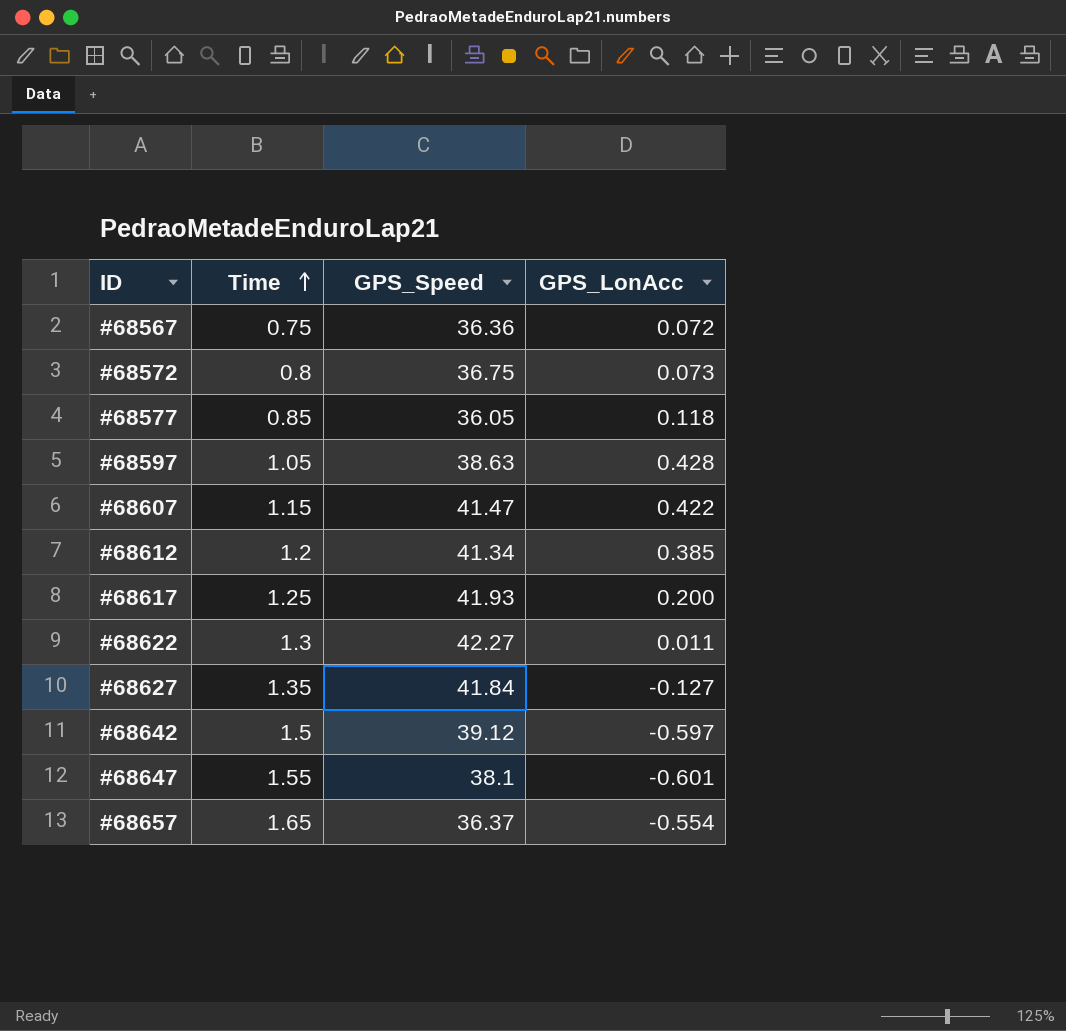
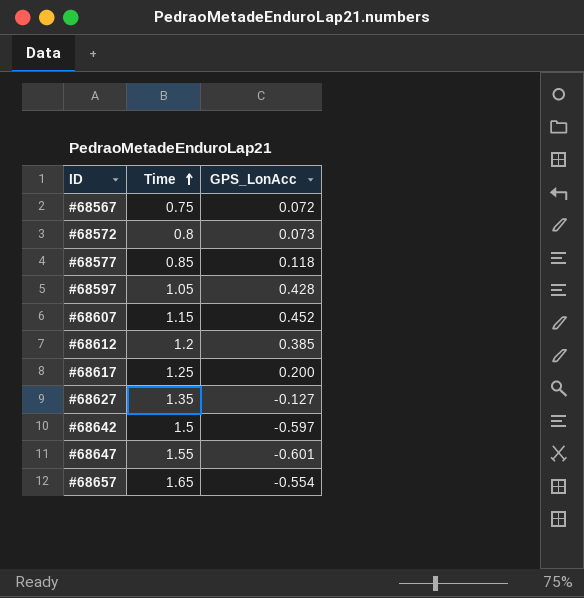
column GPS_Speed | position: 3 -> none
row #68622: 1.3 | 42.27 | 0.011 -> none
#68607 | GPS_LonAcc: 0.422 -> 0.452

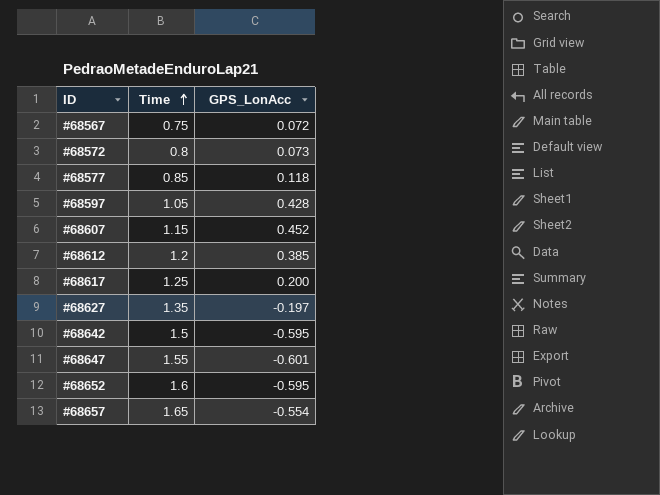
#68627 | GPS_LonAcc: -0.127 -> -0.197
#68642 | GPS_LonAcc: -0.597 -> -0.595
row #68652: none -> 1.6 | -0.595

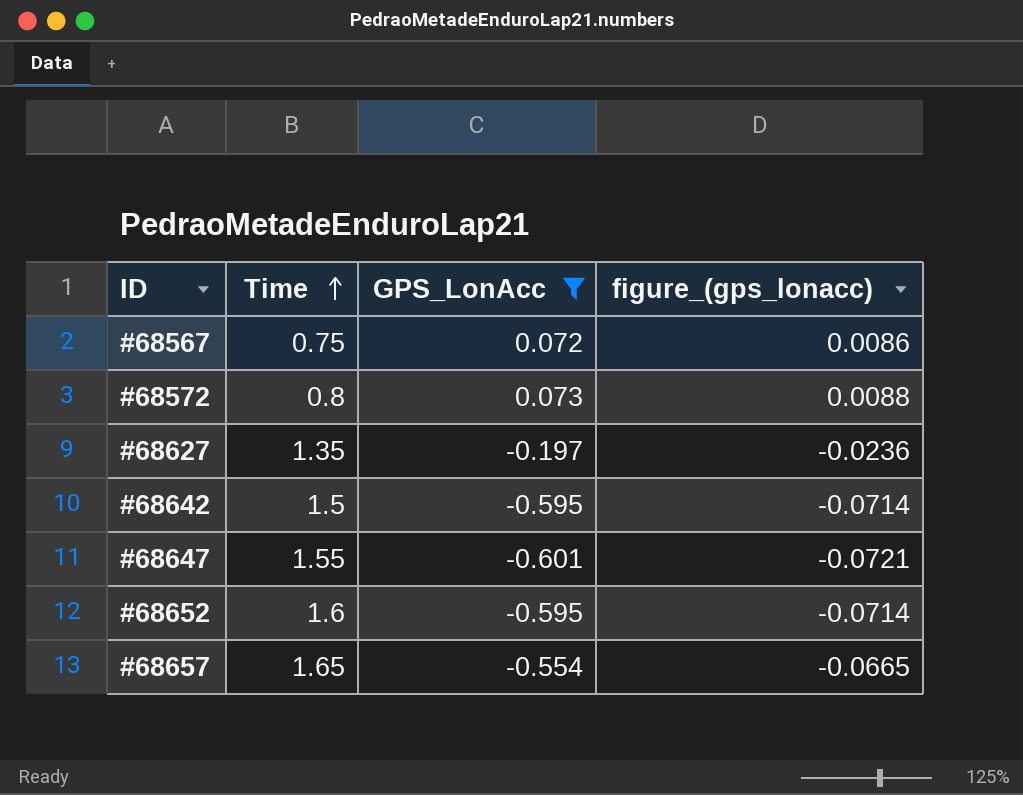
filter: none -> GPS_LonAcc <= 0.073
column figure_(gps_lonacc) | formula: none -> [GPS_LonAcc] * 0.12

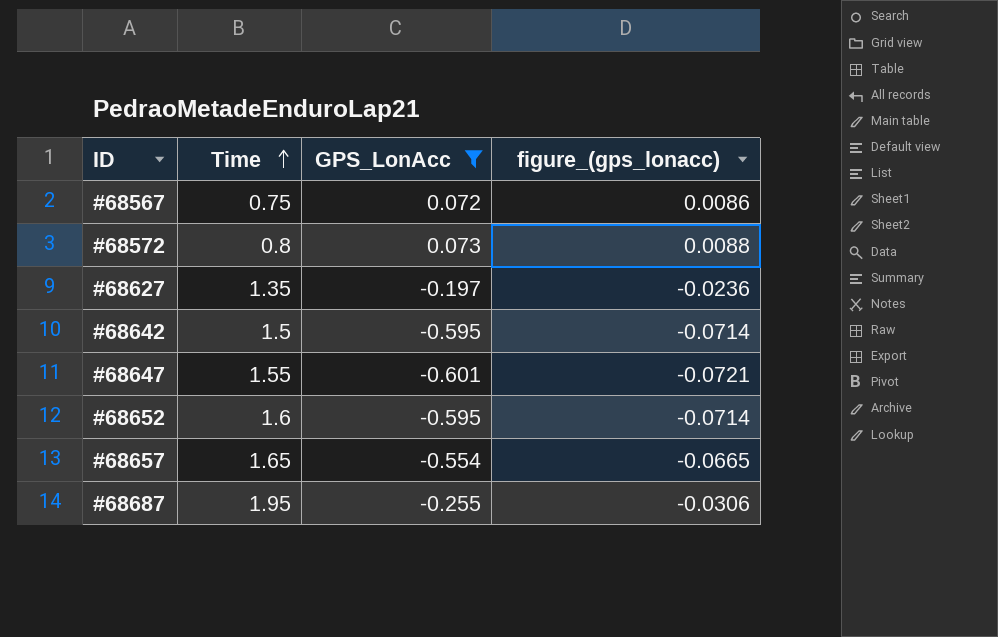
row #68687: none -> 1.95 | -0.255 | -0.0306

